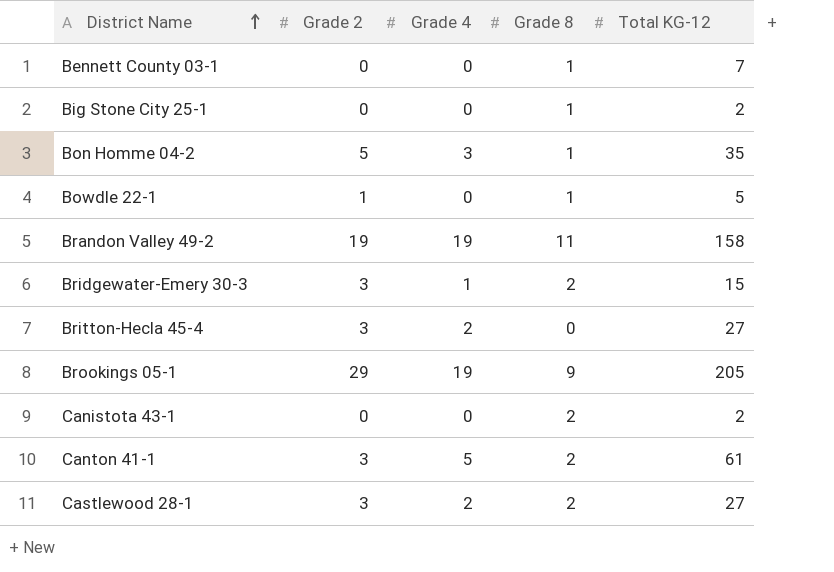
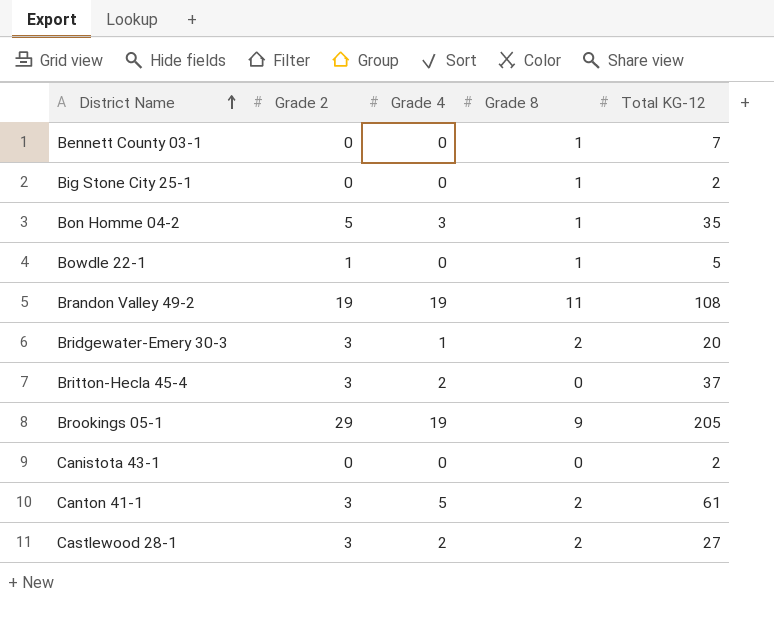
Brandon Valley 49-2 | Total KG-12: 158 -> 108
Bridgewater-Emery 30-3 | Total KG-12: 15 -> 20
Britton-Hecla 45-4 | Total KG-12: 27 -> 37
Canistota 43-1 | Grade 8: 2 -> 0

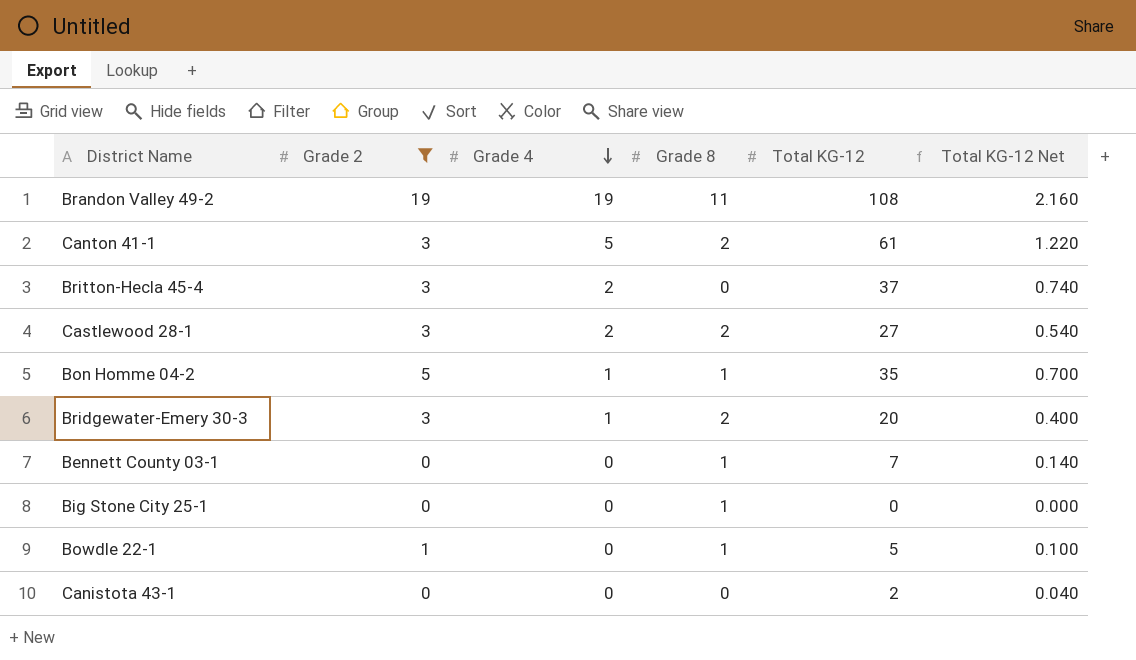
filter: none -> Grade 2 != 29
row order: District Name ascending -> Grade 4 descending
column Total KG-12 Net | formula: none -> [Total KG-12] * 0.02
Bon Homme 04-2 | Grade 4: 3 -> 1
Big Stone City 25-1 | Total KG-12: 2 -> 0

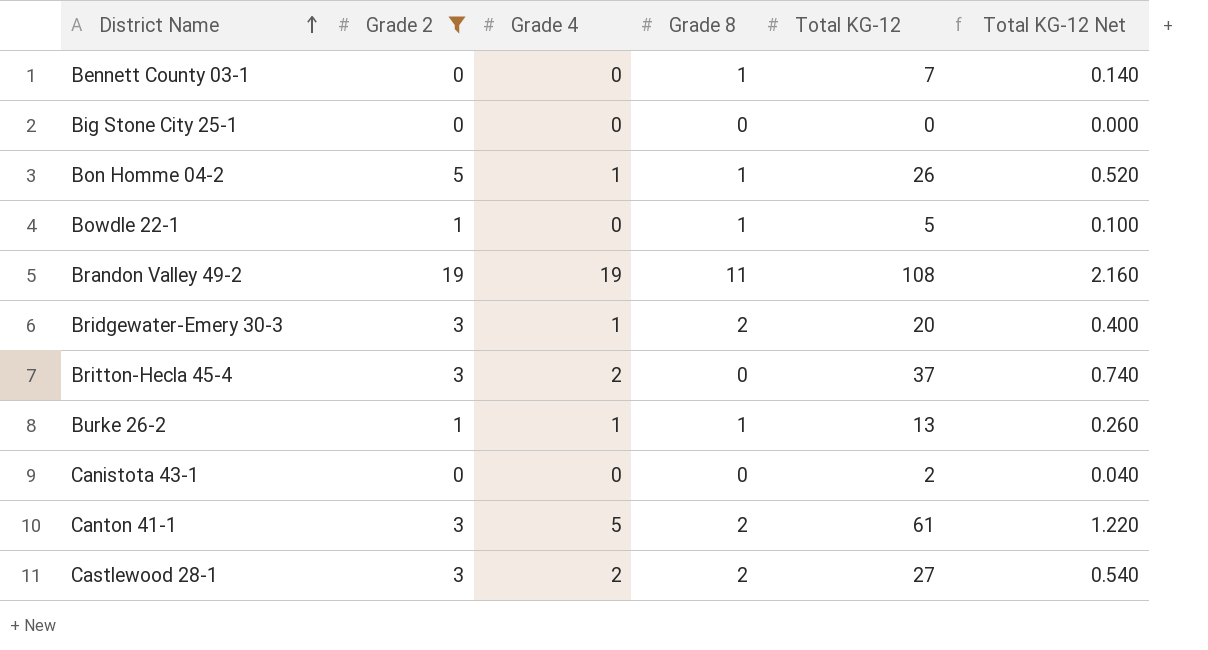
row order: Grade 4 descending -> District Name ascending
Big Stone City 25-1 | Grade 8: 1 -> 0
Bon Homme 04-2 | Total KG-12: 35 -> 26
Bon Homme 04-2 | Total KG-12 Net: 0.700 -> 0.520
row Burke 26-2: none -> 1 | 1 | 1 | 13 | 0.260

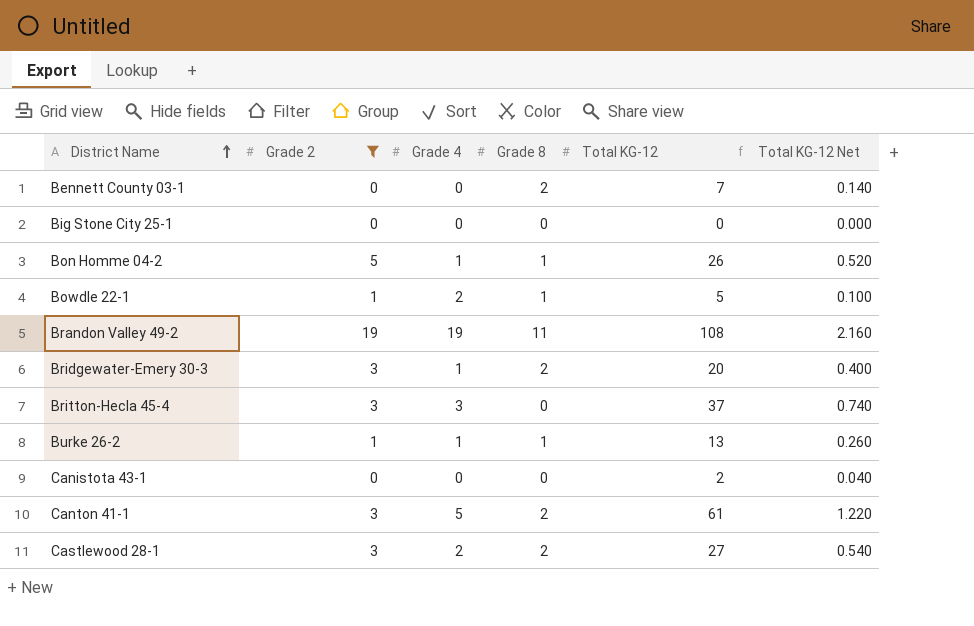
Bennett County 03-1 | Grade 8: 1 -> 2
Bowdle 22-1 | Grade 4: 0 -> 2
Britton-Hecla 45-4 | Grade 4: 2 -> 3

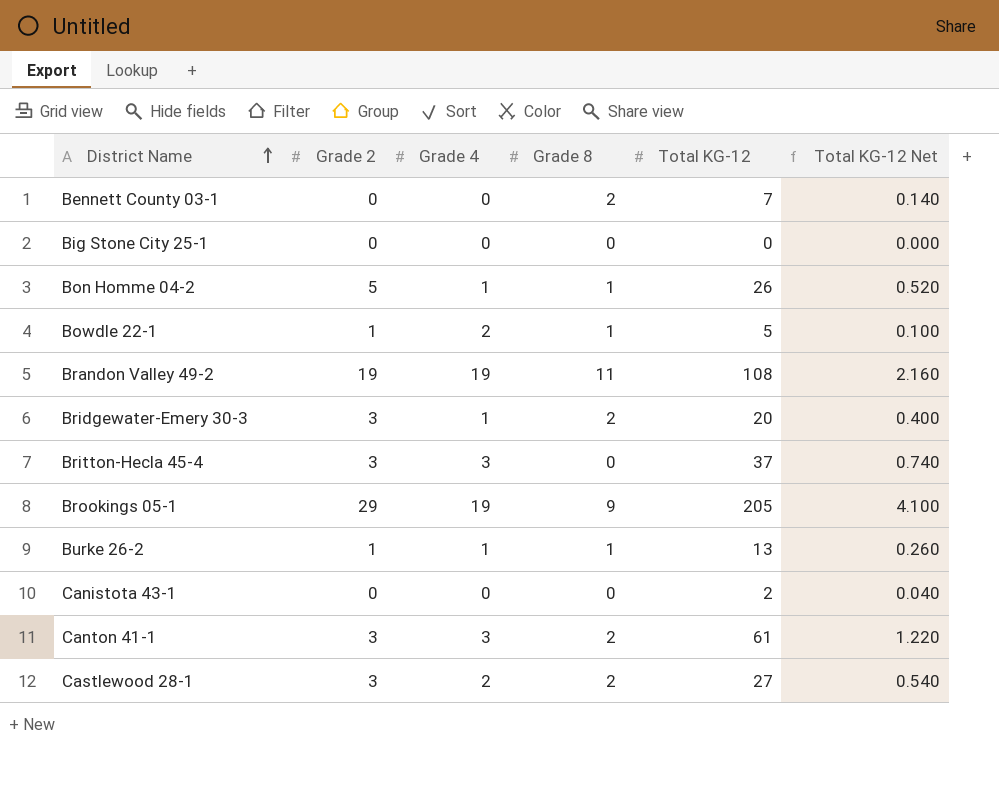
filter: Grade 2 != 29 -> none
Canton 41-1 | Grade 4: 5 -> 3

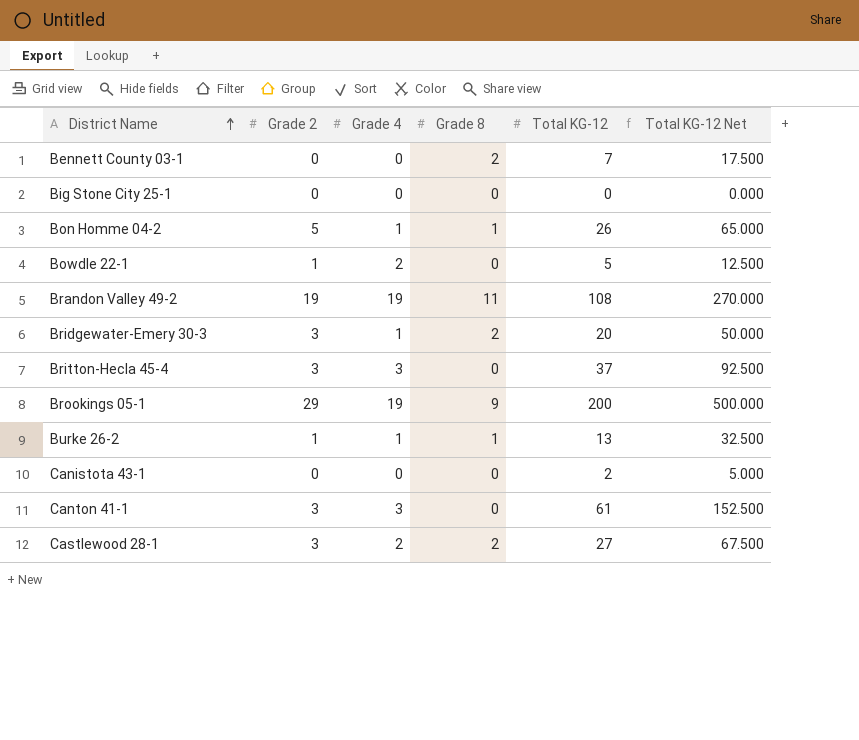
column Total KG-12 Net | formula: [Total KG-12] * 0.02 -> [Total KG-12] * 2.5
Bowdle 22-1 | Grade 8: 1 -> 0
Brookings 05-1 | Total KG-12: 205 -> 200
Canton 41-1 | Grade 8: 2 -> 0

